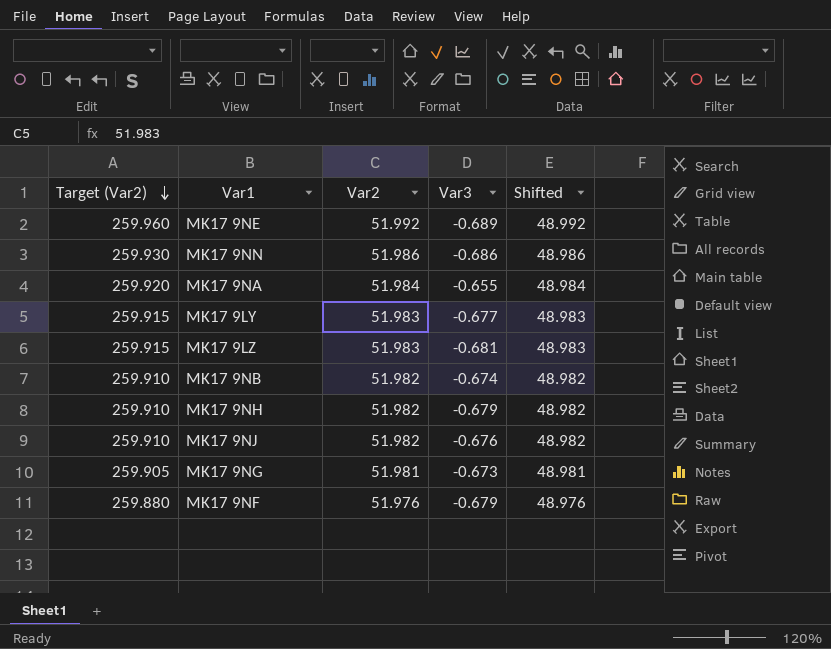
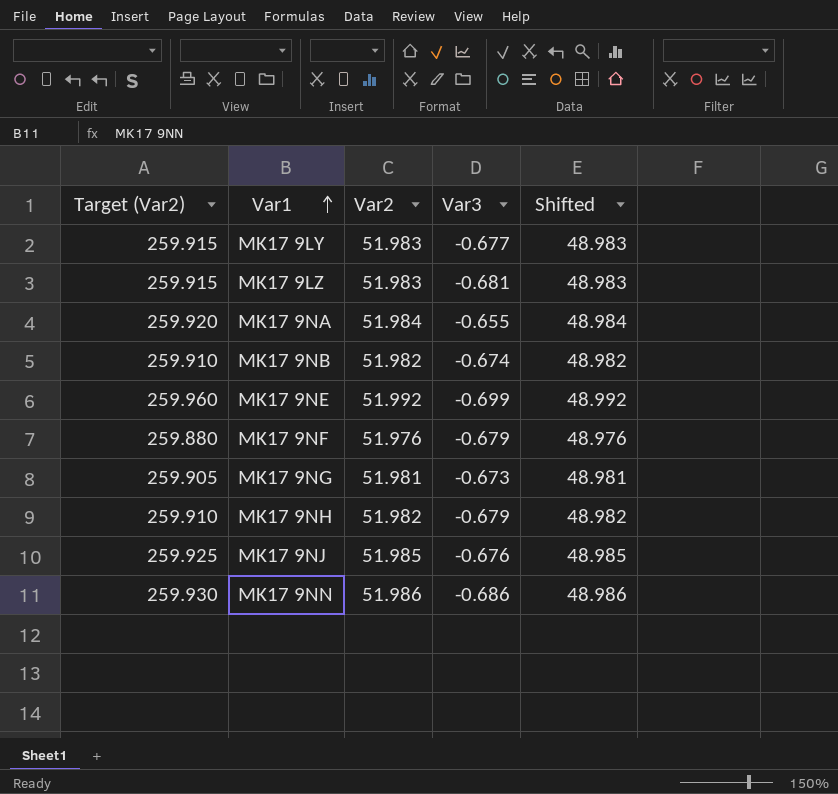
row order: Target (Var2) descending -> Var1 ascending
MK17 9NE | Var3: -0.689 -> -0.699
MK17 9NJ | Target (Var2): 259.910 -> 259.925
MK17 9NJ | Var2: 51.982 -> 51.985
MK17 9NJ | Shifted: 48.982 -> 48.985

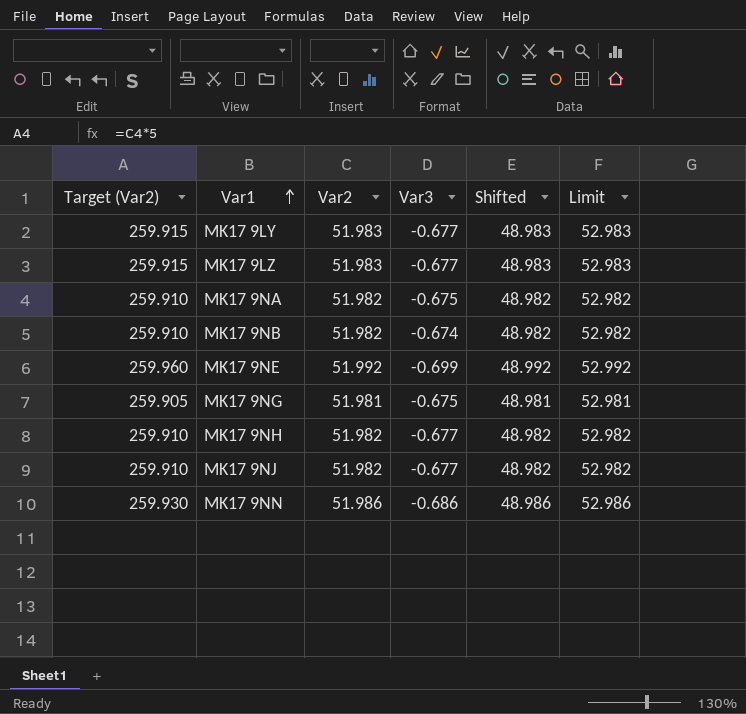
column Limit | formula: none -> [Var2] + 1
row MK17 9NF: 259.880 | 51.976 | -0.679 | 48.976 -> none
MK17 9LZ | Var3: -0.681 -> -0.677
MK17 9NA | Target (Var2): 259.920 -> 259.910
MK17 9NA | Var2: 51.984 -> 51.982
MK17 9NA | Var3: -0.655 -> -0.675
MK17 9NA | Shifted: 48.984 -> 48.982
MK17 9NG | Var3: -0.673 -> -0.675
MK17 9NH | Var3: -0.679 -> -0.677
MK17 9NJ | Target (Var2): 259.925 -> 259.910
MK17 9NJ | Var2: 51.985 -> 51.982
MK17 9NJ | Var3: -0.676 -> -0.677
MK17 9NJ | Shifted: 48.985 -> 48.982

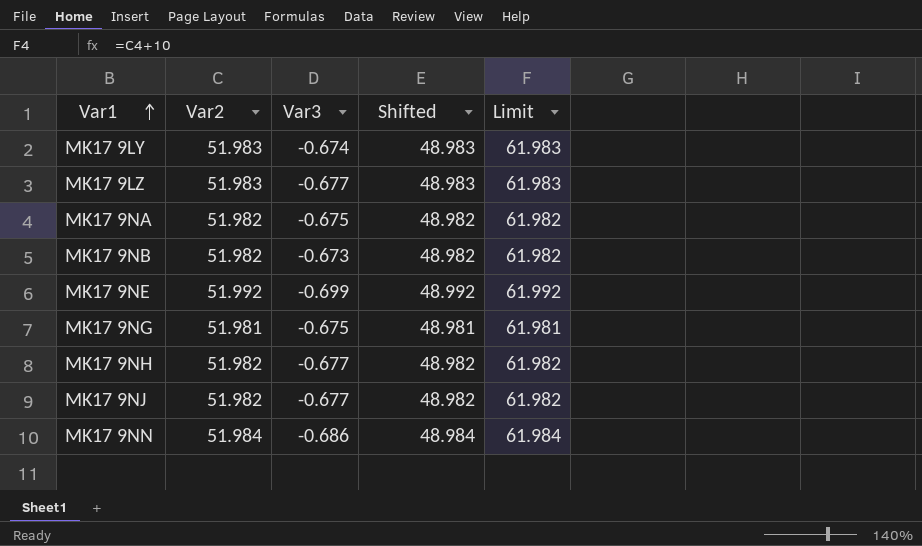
column Target (Var2) | formula: [Var2] * 5 -> none
column Limit | formula: [Var2] + 1 -> [Var2] + 10
MK17 9LY | Var3: -0.677 -> -0.674
MK17 9NB | Var3: -0.674 -> -0.673
MK17 9NN | Var2: 51.986 -> 51.984
MK17 9NN | Shifted: 48.986 -> 48.984

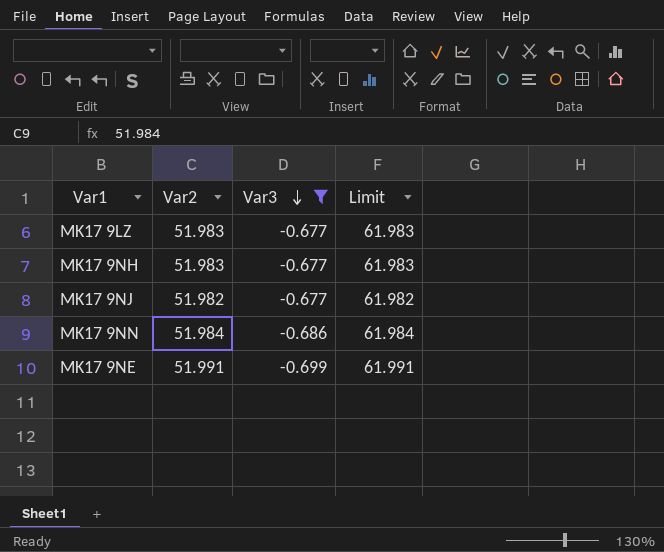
filter: none -> Var3 <= -0.677
row order: Var1 ascending -> Var3 descending
column Shifted | formula: [Var2] - 3 -> none
MK17 9NH | Var2: 51.982 -> 51.983
MK17 9NH | Limit: 61.982 -> 61.983
MK17 9NE | Var2: 51.992 -> 51.991
MK17 9NE | Limit: 61.992 -> 61.991

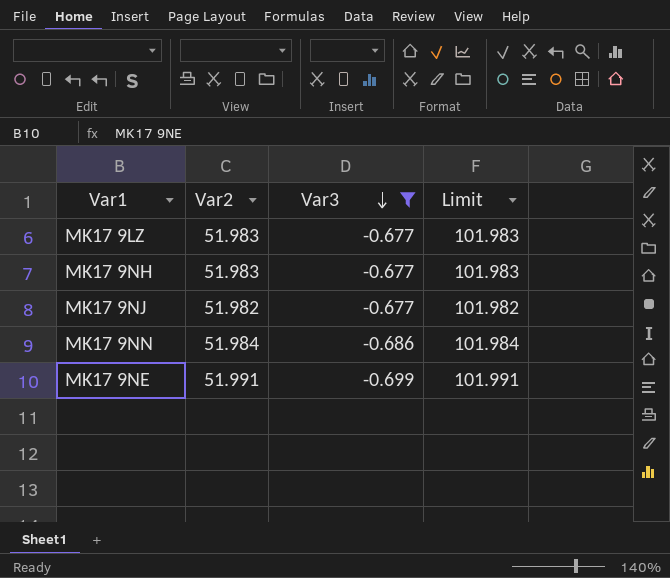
column Limit | formula: [Var2] + 10 -> [Var2] + 50

